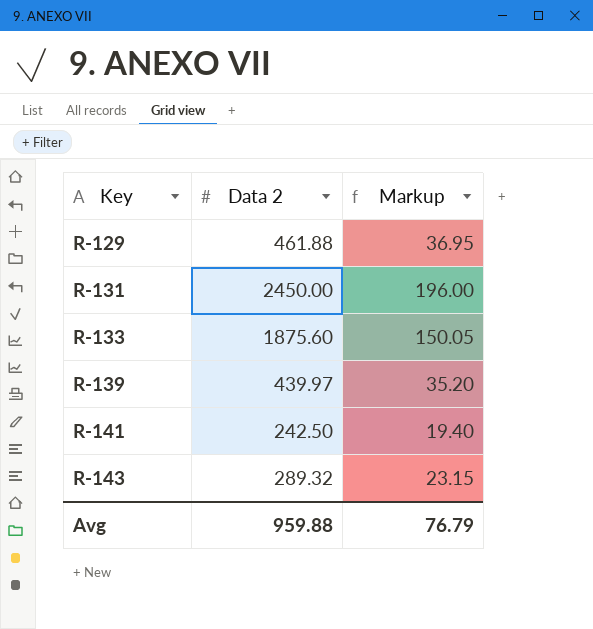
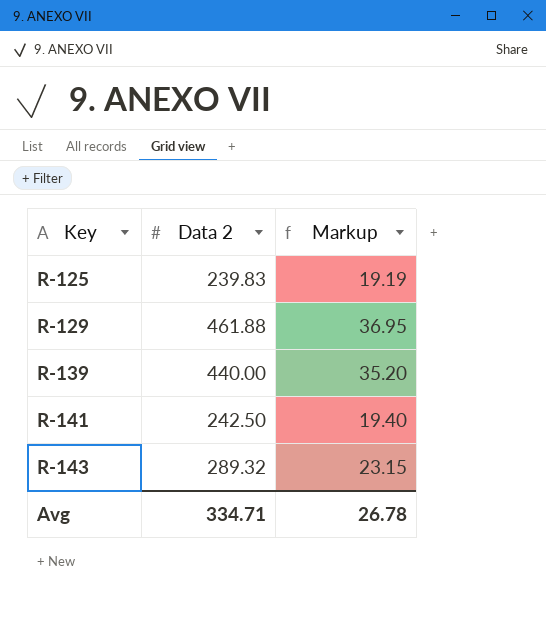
row R-131: 2450.00 | 196.00 -> none
row R-133: 1875.60 | 150.05 -> none
row R-125: none -> 239.83 | 19.19
R-139 | Data 2: 439.97 -> 440.00
Avg | Data 2: 959.88 -> 334.71
Avg | Markup: 76.79 -> 26.78

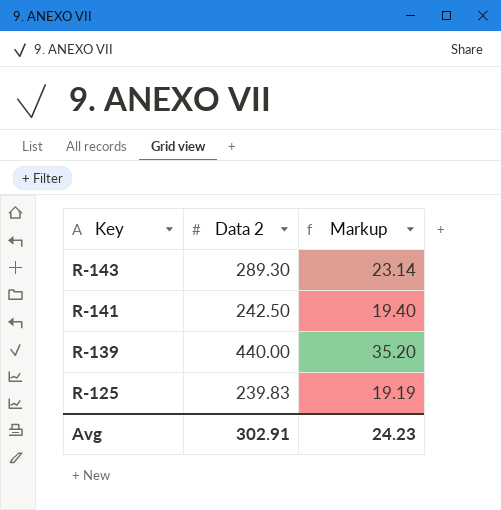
row order: Key ascending -> Key descending
row R-129: 461.88 | 36.95 -> none
R-143 | Data 2: 289.32 -> 289.30
R-143 | Markup: 23.15 -> 23.14
Avg | Data 2: 334.71 -> 302.91
Avg | Markup: 26.78 -> 24.23

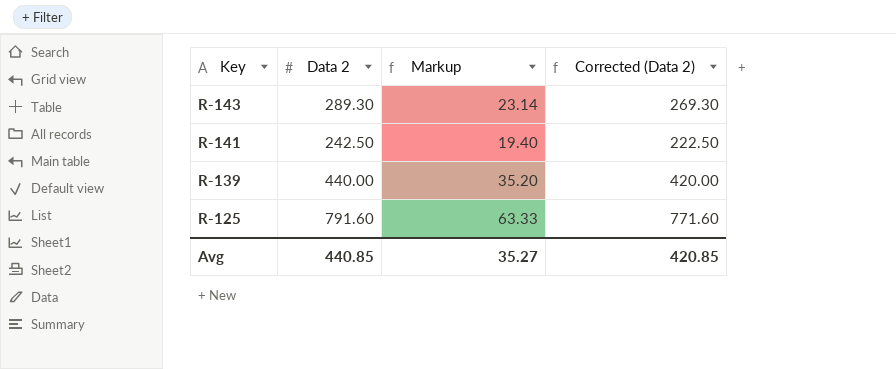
column Corrected (Data 2) | formula: none -> [Data 2] - 20
R-125 | Data 2: 239.83 -> 791.60
R-125 | Markup: 19.19 -> 63.33
Avg | Data 2: 302.91 -> 440.85
Avg | Markup: 24.23 -> 35.27

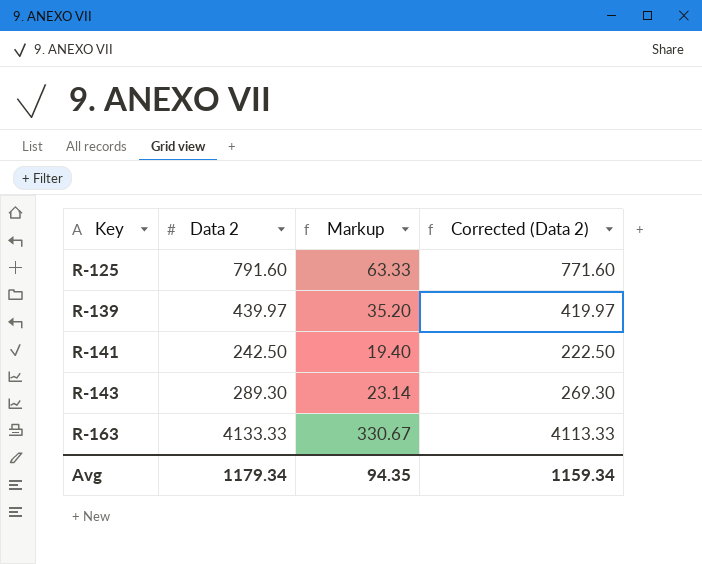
row order: Key descending -> Key ascending
R-139 | Data 2: 440.00 -> 439.97
R-139 | Corrected (Data 2): 420.00 -> 419.97
row R-163: none -> 4133.33 | 330.67 | 4113.33
Avg | Data 2: 440.85 -> 1179.34
Avg | Markup: 35.27 -> 94.35
Avg | Corrected (Data 2): 420.85 -> 1159.34

